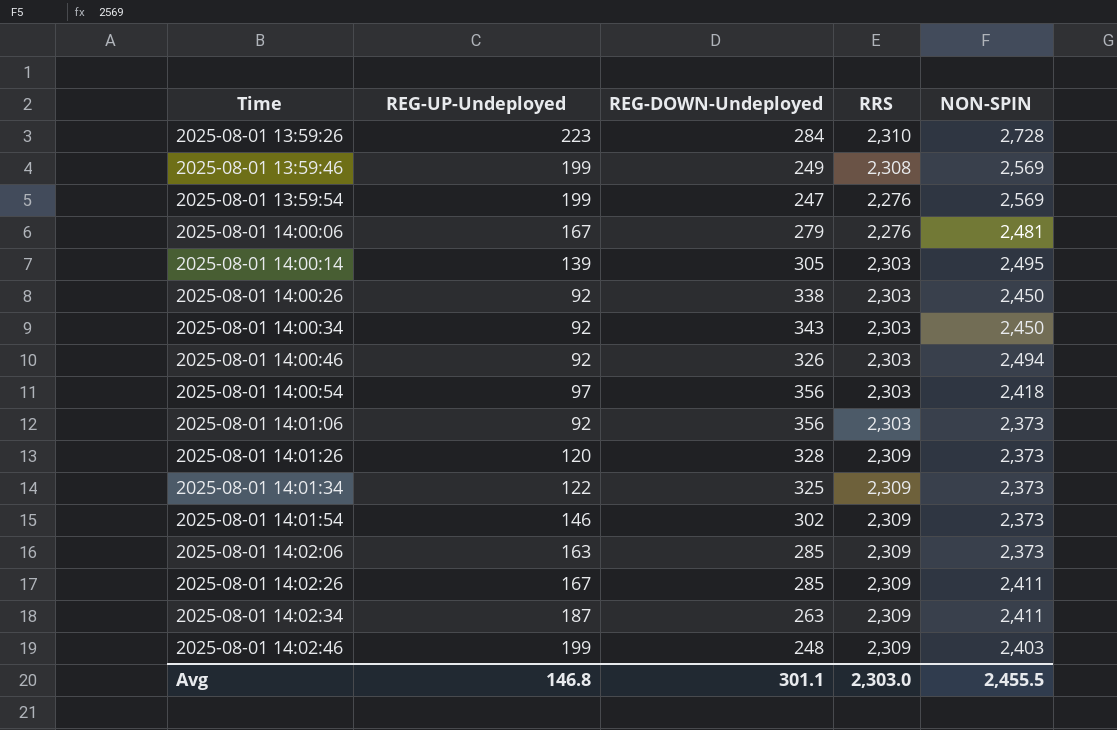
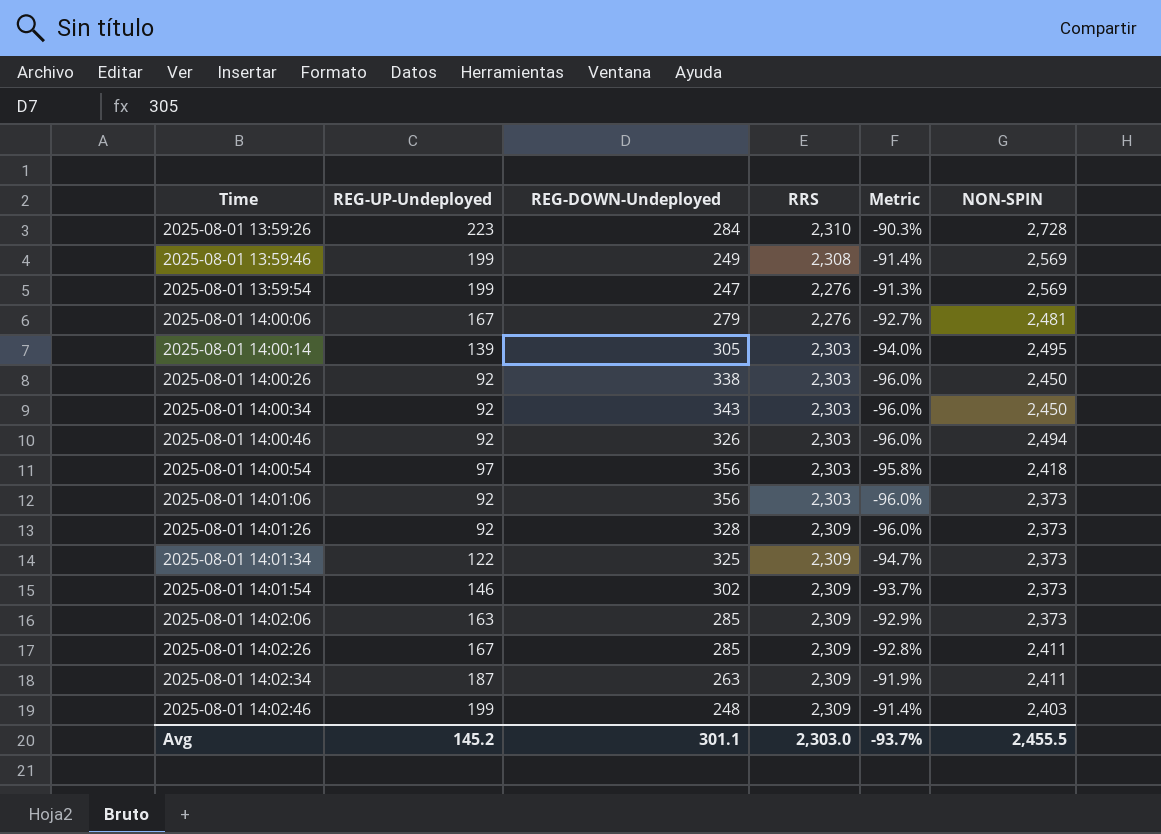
column Metric | formula: none -> ([REG-UP-Undeployed] - [RRS]) / [RRS]
2025-08-01 14:01:26 | REG-UP-Undeployed: 120 -> 92
Avg | REG-UP-Undeployed: 146.8 -> 145.2

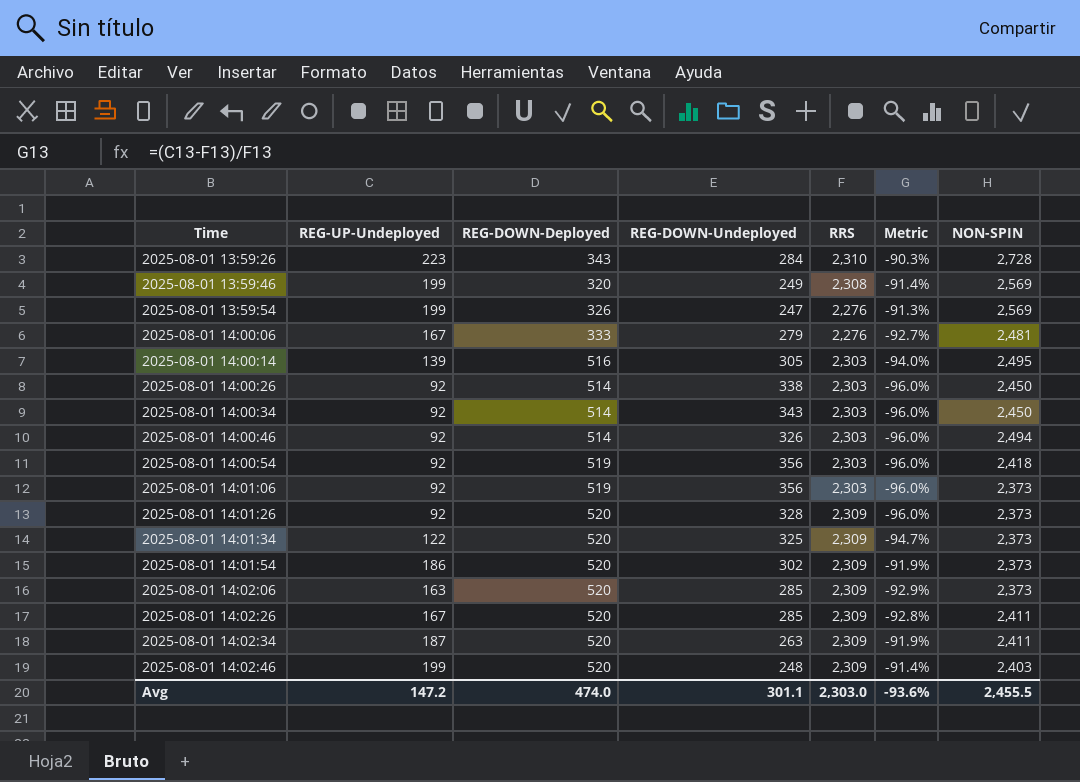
column REG-DOWN-Deployed | position: none -> 3
2025-08-01 14:00:54 | REG-UP-Undeployed: 97 -> 92
2025-08-01 14:00:54 | Metric: -95.8% -> -96.0%
2025-08-01 14:01:54 | REG-UP-Undeployed: 146 -> 186
2025-08-01 14:01:54 | Metric: -93.7% -> -91.9%
Avg | REG-UP-Undeployed: 145.2 -> 147.2
Avg | Metric: -93.7% -> -93.6%

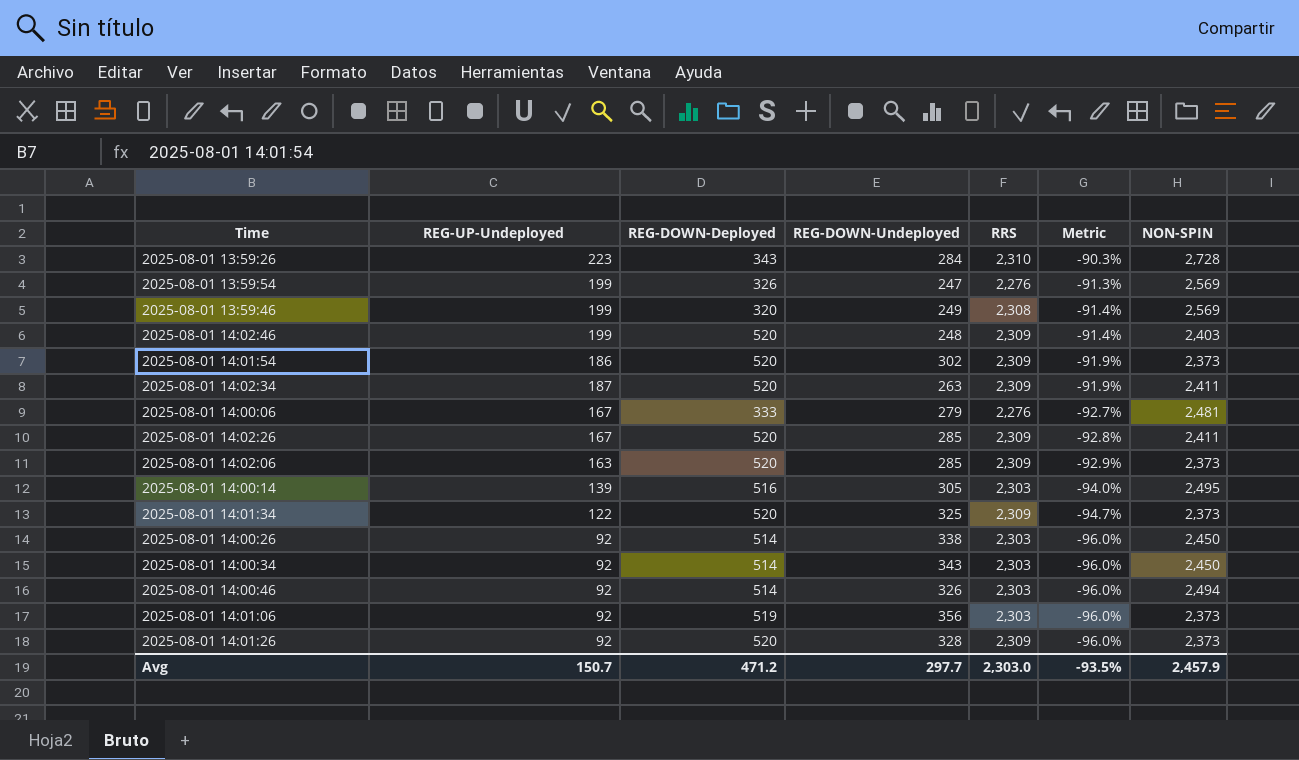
row order: Time ascending -> Metric descending
row 2025-08-01 14:00:54: 92 | 519 | 356 | 2,303 | -96.0% | 2,418 -> none
Avg | REG-UP-Undeployed: 147.2 -> 150.7
Avg | REG-DOWN-Deployed: 474.0 -> 471.2
Avg | REG-DOWN-Undeployed: 301.1 -> 297.7
Avg | Metric: -93.6% -> -93.5%
Avg | NON-SPIN: 2,455.5 -> 2,457.9

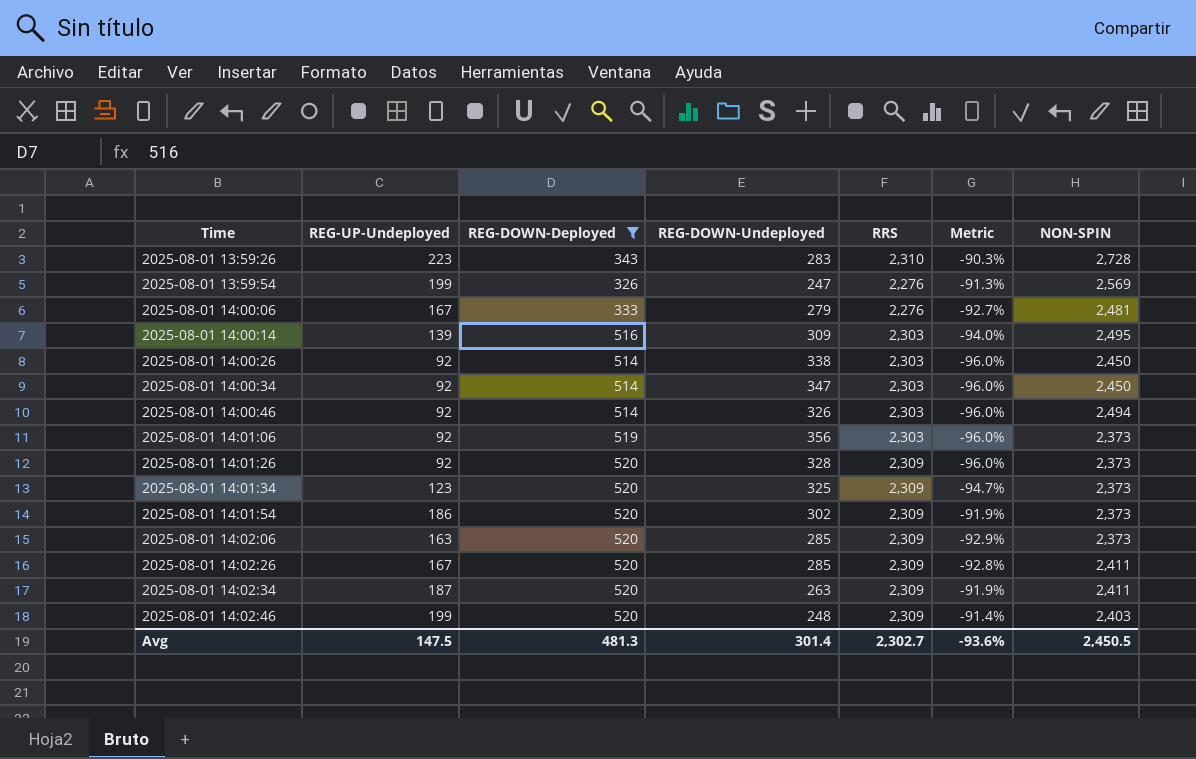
filter: none -> REG-DOWN-Deployed != 320
row order: Metric descending -> Time ascending
2025-08-01 13:59:26 | REG-DOWN-Undeployed: 284 -> 283
2025-08-01 14:00:14 | REG-DOWN-Undeployed: 305 -> 309
2025-08-01 14:00:34 | REG-DOWN-Undeployed: 343 -> 347
2025-08-01 14:01:34 | REG-UP-Undeployed: 122 -> 123
Avg | REG-UP-Undeployed: 150.7 -> 147.5
Avg | REG-DOWN-Deployed: 471.2 -> 481.3
Avg | REG-DOWN-Undeployed: 297.7 -> 301.4
Avg | RRS: 2,303.0 -> 2,302.7
Avg | Metric: -93.5% -> -93.6%
Avg | NON-SPIN: 2,457.9 -> 2,450.5

